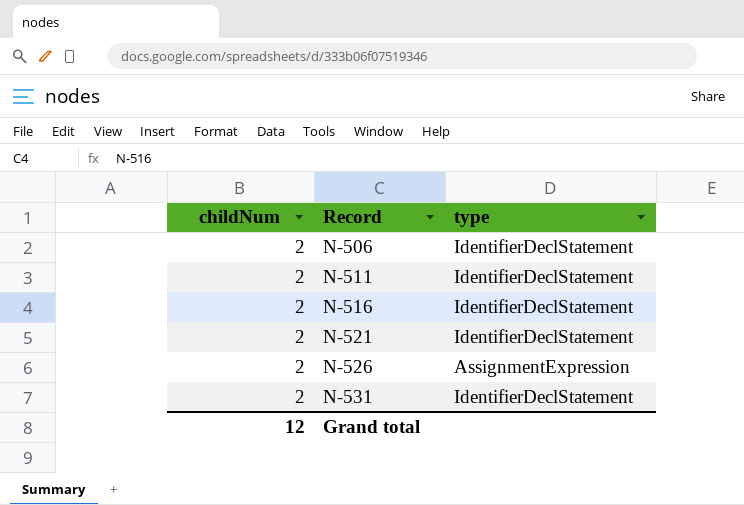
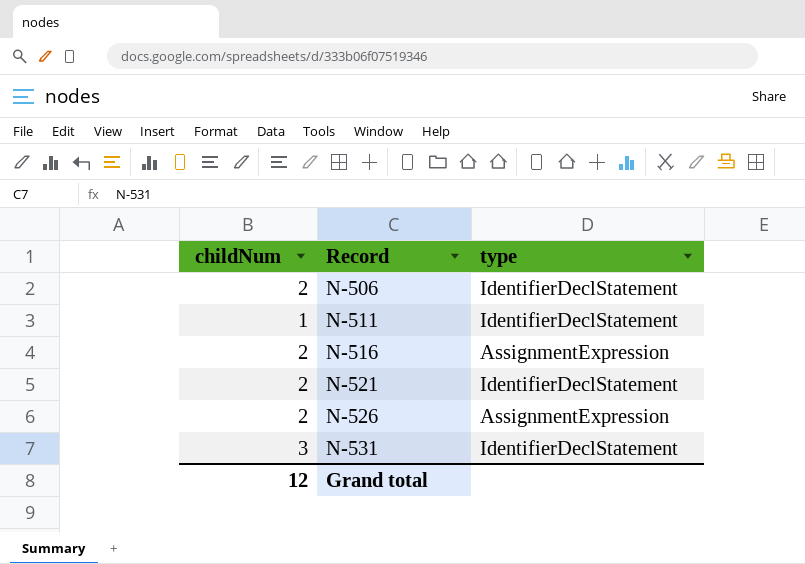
N-511 | childNum: 2 -> 1
N-516 | type: IdentifierDeclStatement -> AssignmentExpression
N-531 | childNum: 2 -> 3

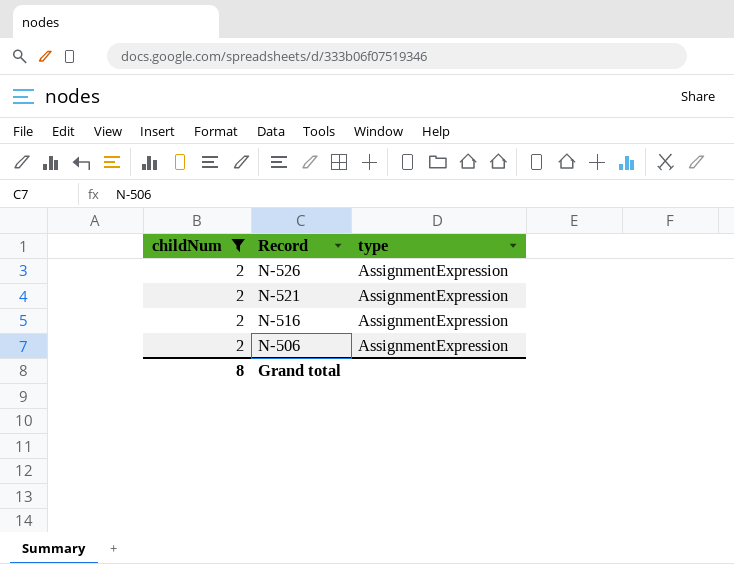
filter: none -> childNum = 2
row order: Record ascending -> Record descending
N-521 | type: IdentifierDeclStatement -> AssignmentExpression
N-506 | type: IdentifierDeclStatement -> AssignmentExpression
Grand total | childNum: 12 -> 8

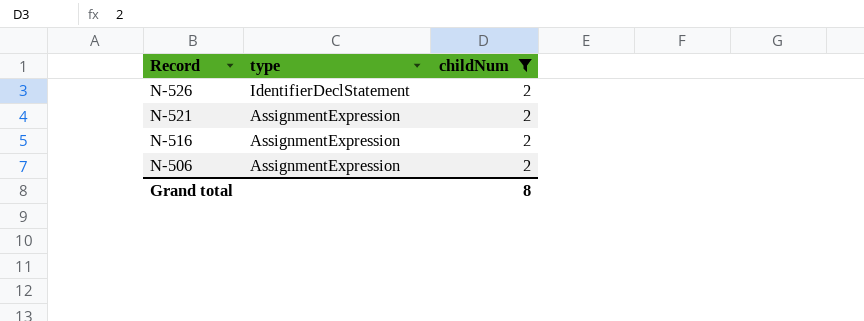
column childNum | position: 1 -> 3
N-526 | type: AssignmentExpression -> IdentifierDeclStatement

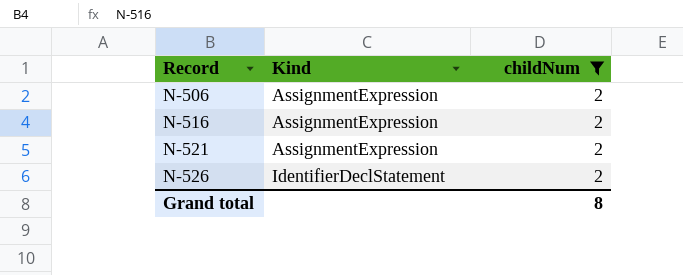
row order: Record descending -> Record ascending
column name: type -> Kind

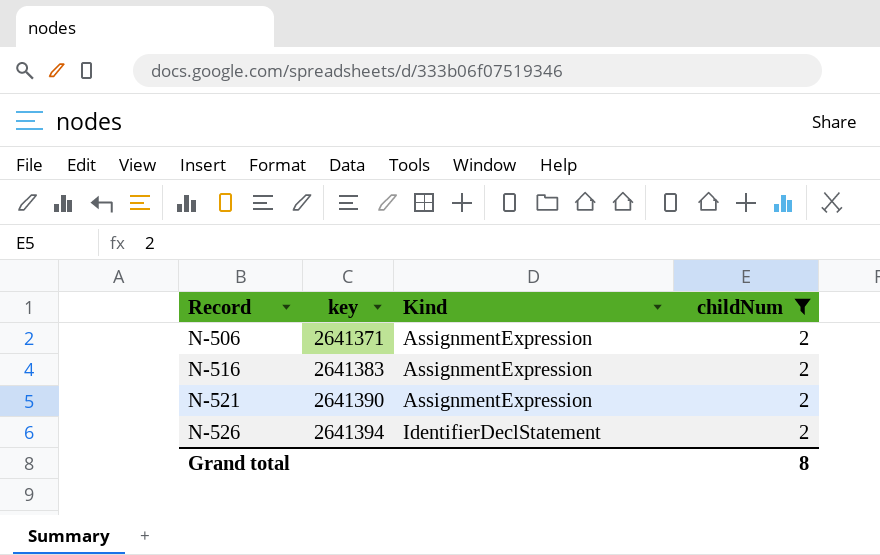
column key | position: none -> 2

